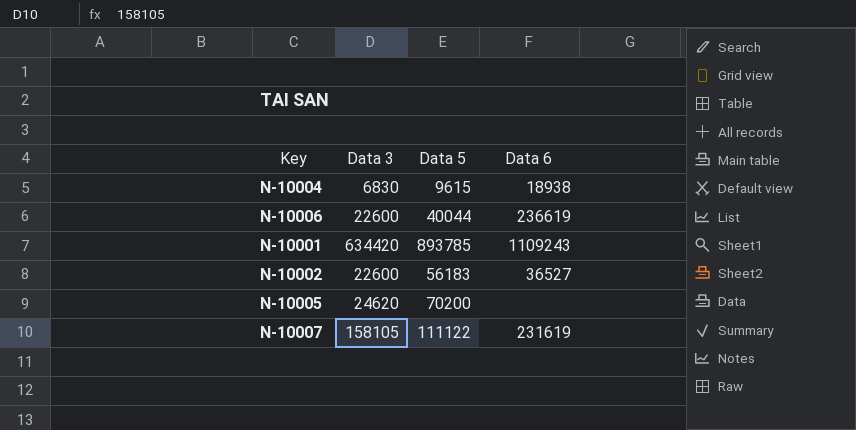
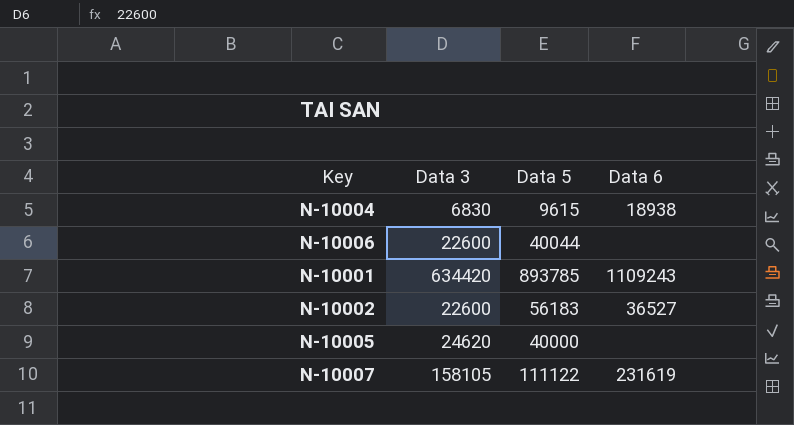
N-10006 | Data 6: 236619 -> none
N-10005 | Data 5: 70200 -> 40000

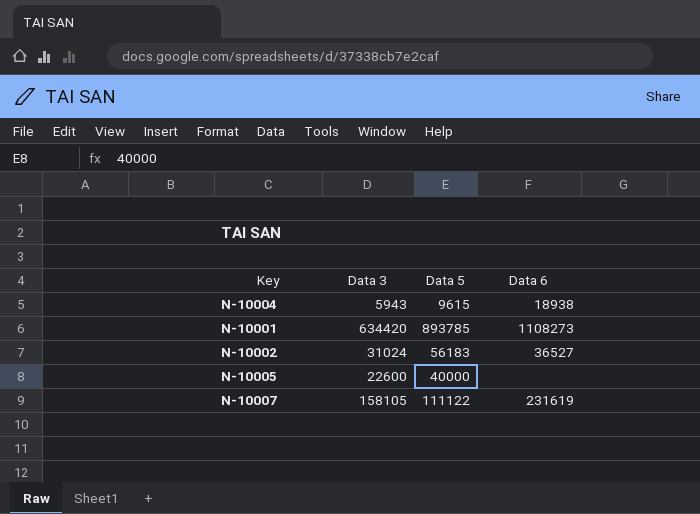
row N-10006: 22600 | 40044 | none -> none
N-10004 | Data 3: 6830 -> 5943
N-10001 | Data 6: 1109243 -> 1108273
N-10002 | Data 3: 22600 -> 31024
N-10005 | Data 3: 24620 -> 22600

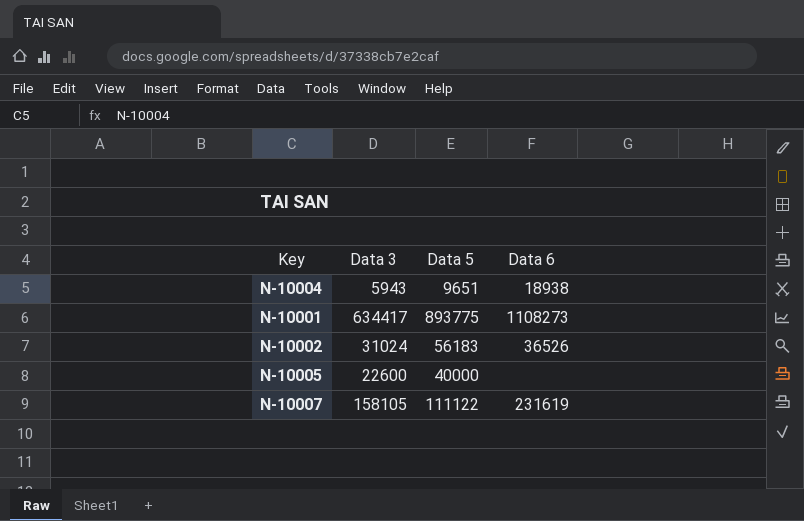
N-10004 | Data 5: 9615 -> 9651
N-10001 | Data 3: 634420 -> 634417
N-10001 | Data 5: 893785 -> 893775
N-10002 | Data 6: 36527 -> 36526

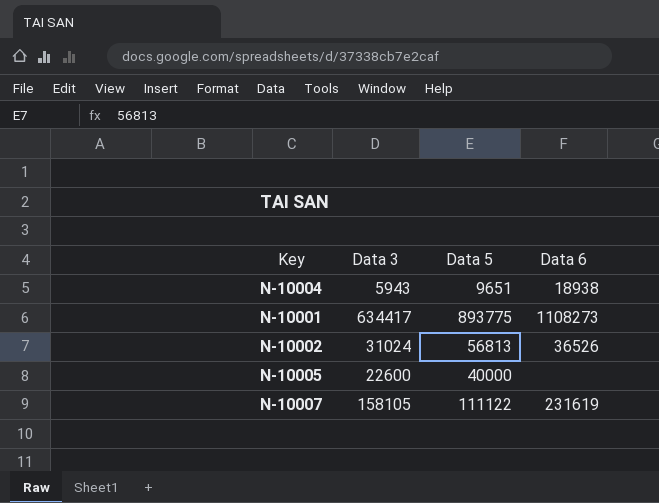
N-10002 | Data 5: 56183 -> 56813

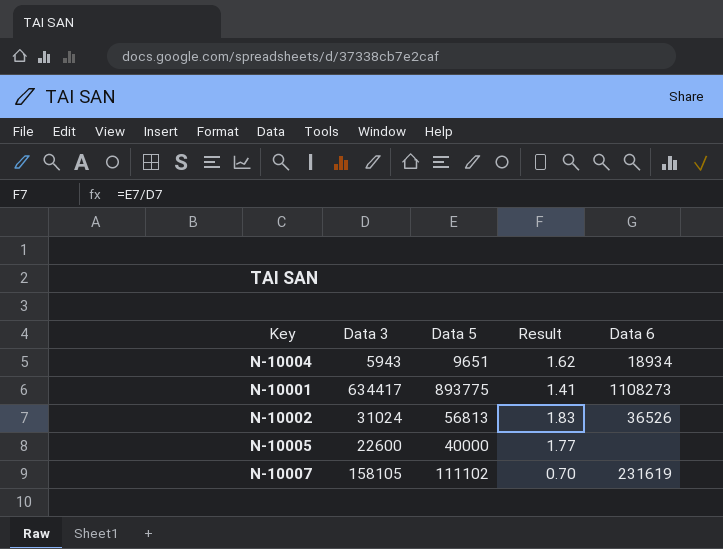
column Result | formula: none -> [Data 5] / [Data 3]
N-10004 | Data 6: 18938 -> 18934
N-10007 | Data 5: 111122 -> 111102

